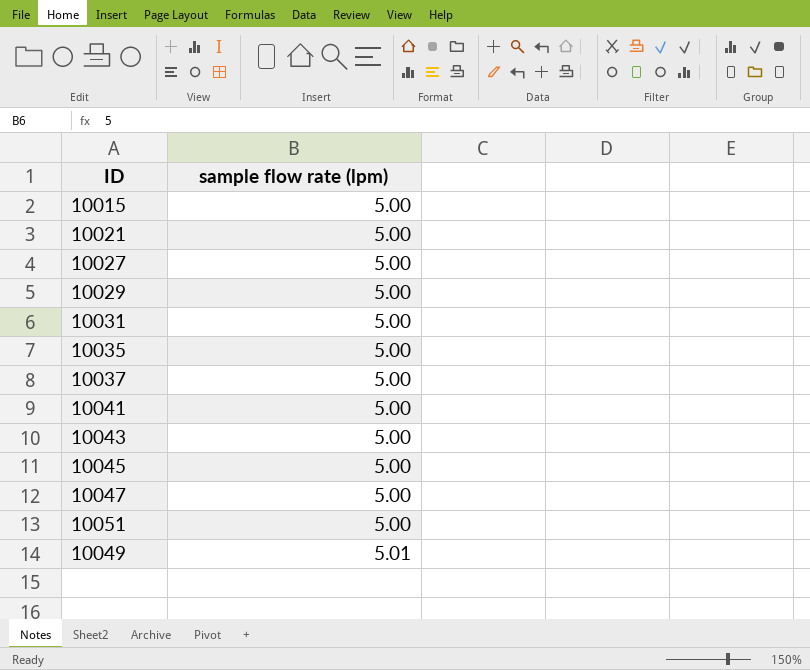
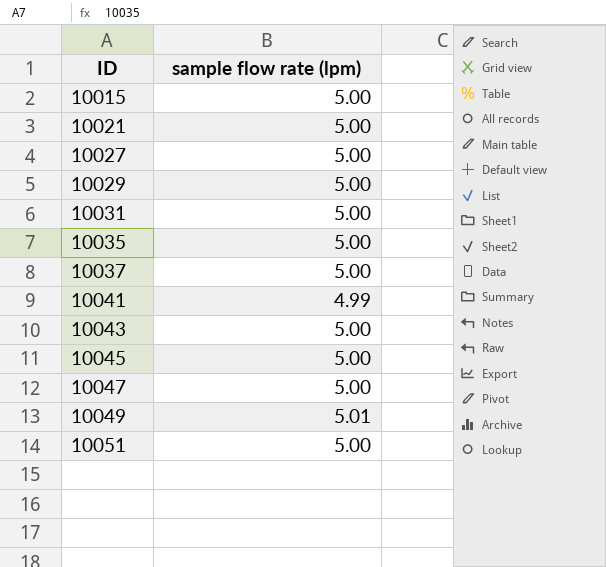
row order: sample flow rate (lpm) ascending -> ID ascending
10041 | sample flow rate (lpm): 5.00 -> 4.99

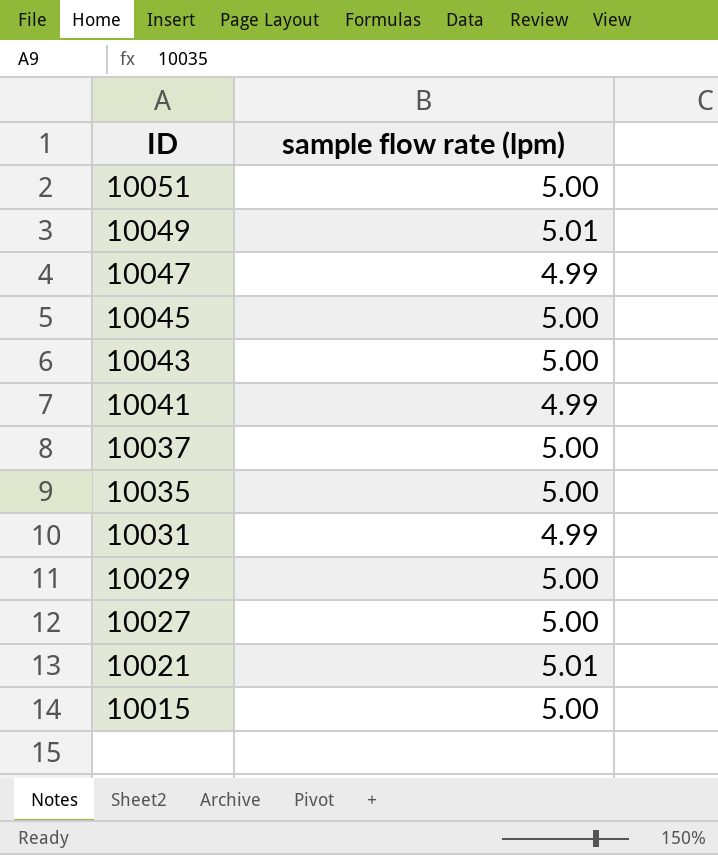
row order: ID ascending -> ID descending
10047 | sample flow rate (lpm): 5.00 -> 4.99
10031 | sample flow rate (lpm): 5.00 -> 4.99
10021 | sample flow rate (lpm): 5.00 -> 5.01

